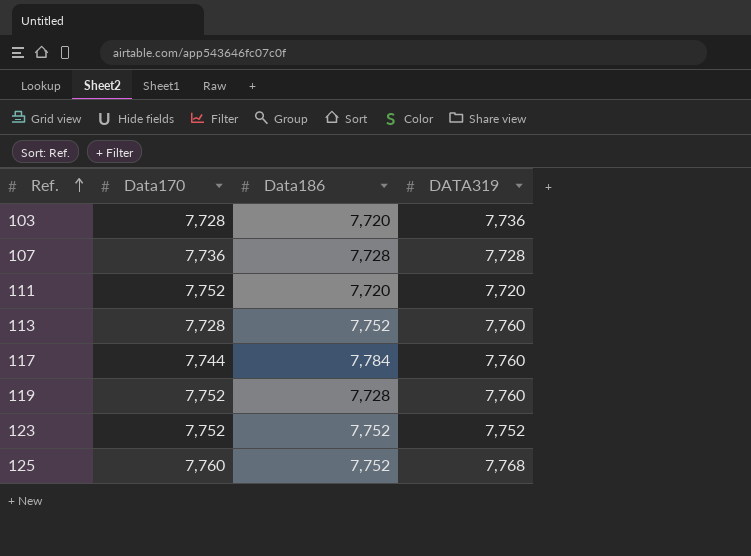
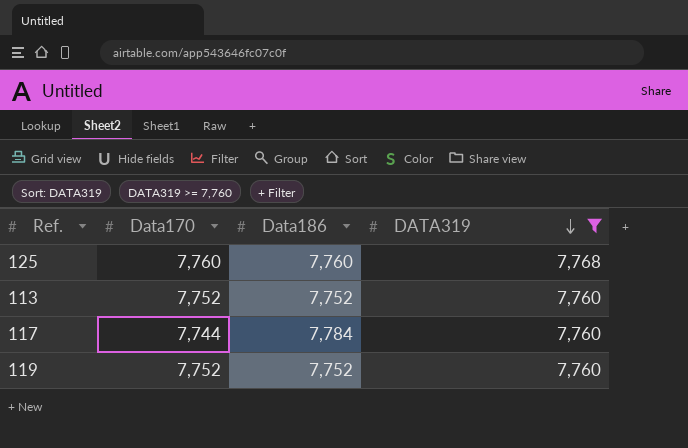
filter: none -> DATA319 >= 7,760
row order: Ref. ascending -> DATA319 descending
125 | Data186: 7,752 -> 7,760
113 | Data170: 7,728 -> 7,752
119 | Data186: 7,728 -> 7,752

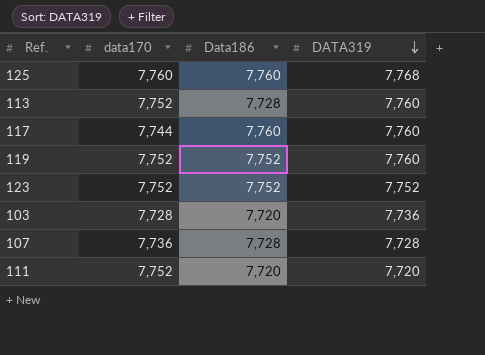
filter: DATA319 >= 7,760 -> none
column name: Data170 -> data170
113 | Data186: 7,752 -> 7,728
117 | Data186: 7,784 -> 7,760

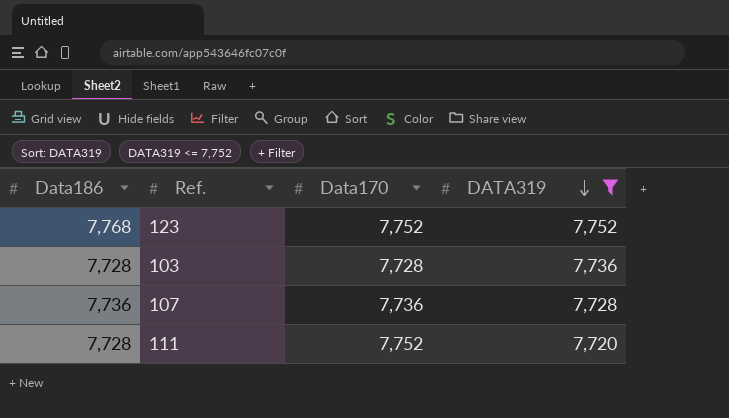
filter: none -> DATA319 <= 7,752
column Data186 | position: 3 -> 1
column name: data170 -> Data170
123 | Data186: 7,752 -> 7,768
103 | Data186: 7,720 -> 7,728
107 | Data186: 7,728 -> 7,736
111 | Data186: 7,720 -> 7,728

